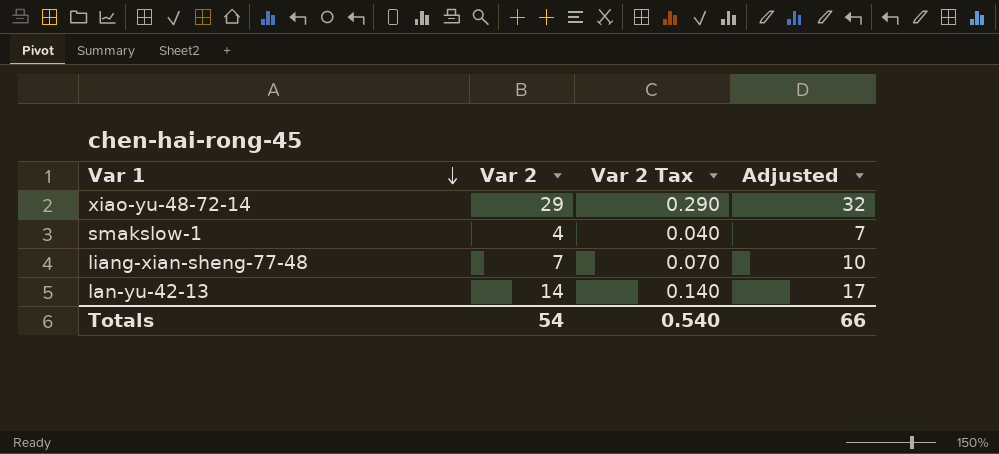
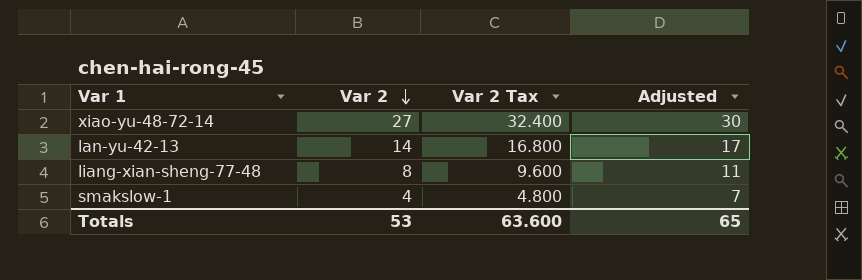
row order: Var 1 descending -> Var 2 descending
column Var 2 Tax | formula: [Var 2] * 0.01 -> [Var 2] * 1.2
xiao-yu-48-72-14 | Var 2: 29 -> 27
xiao-yu-48-72-14 | Adjusted: 32 -> 30
liang-xian-sheng-77-48 | Var 2: 7 -> 8
liang-xian-sheng-77-48 | Adjusted: 10 -> 11
Totals | Var 2: 54 -> 53
Totals | Var 2 Tax: 0.540 -> 63.600
Totals | Adjusted: 66 -> 65

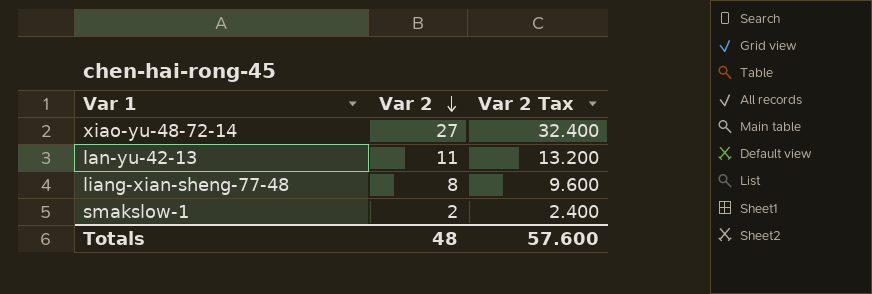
column Adjusted | formula: [Var 2] + 3 -> none
lan-yu-42-13 | Var 2: 14 -> 11
lan-yu-42-13 | Var 2 Tax: 16.800 -> 13.200
smakslow-1 | Var 2: 4 -> 2
smakslow-1 | Var 2 Tax: 4.800 -> 2.400
Totals | Var 2: 53 -> 48
Totals | Var 2 Tax: 63.600 -> 57.600

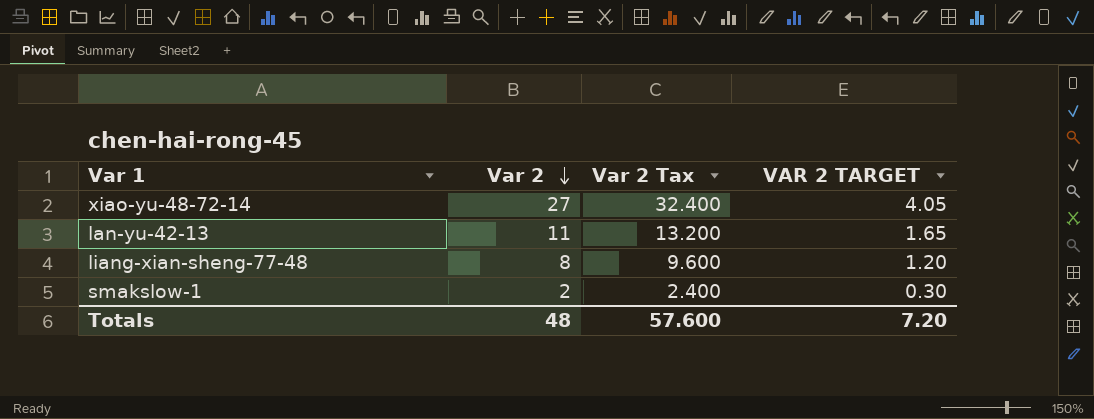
column VAR 2 TARGET | formula: none -> [Var 2] * 0.15

